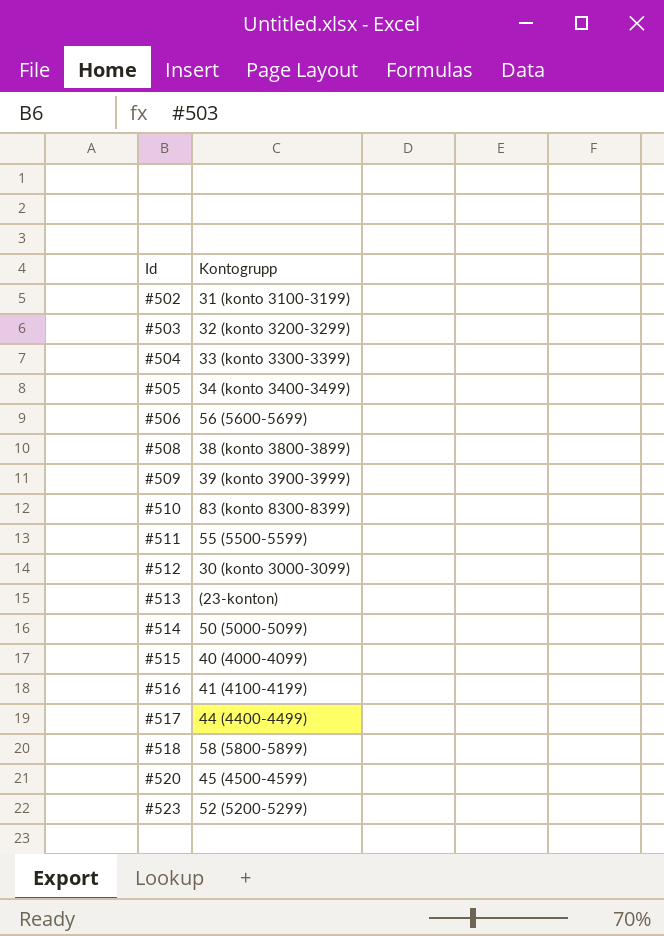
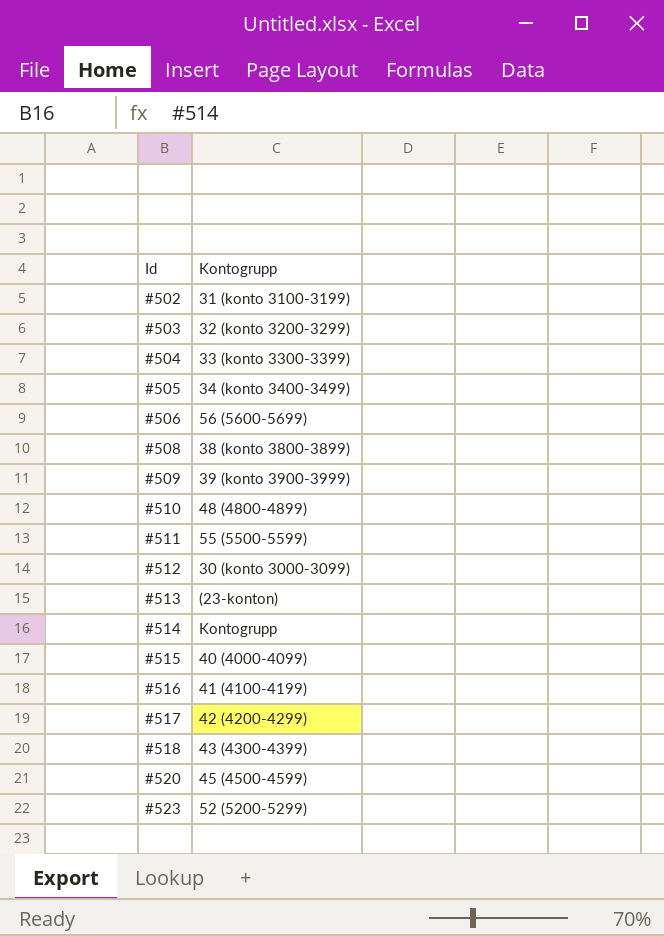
#510 | Kontogrupp: 83 (konto 8300-8399) -> 48 (4800-4899)
#514 | Kontogrupp: 50 (5000-5099) -> Kontogrupp
#517 | Kontogrupp: 44 (4400-4499) -> 42 (4200-4299)
#518 | Kontogrupp: 58 (5800-5899) -> 43 (4300-4399)

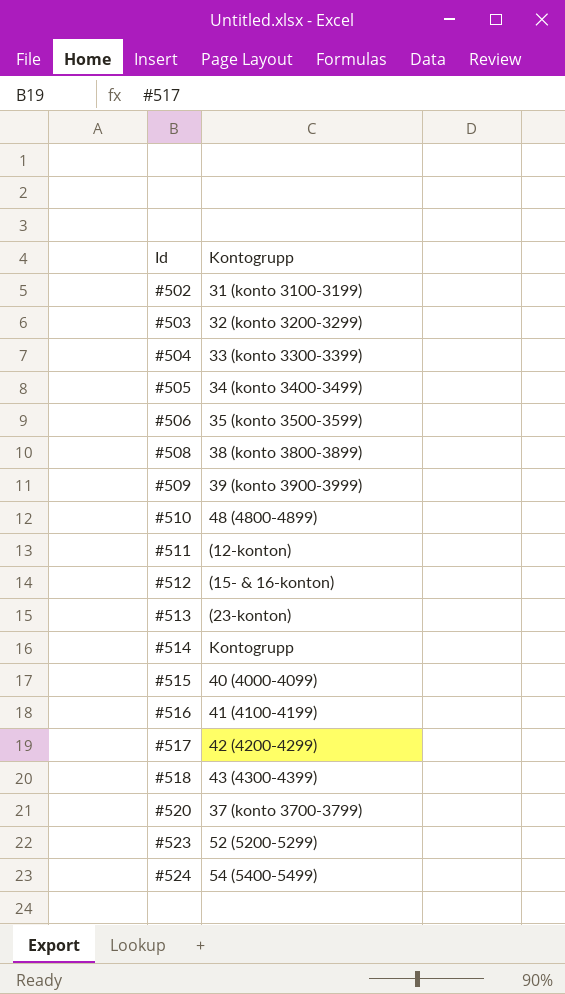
#506 | Kontogrupp: 56 (5600-5699) -> 35 (konto 3500-3599)
#511 | Kontogrupp: 55 (5500-5599) -> (12-konton)
#512 | Kontogrupp: 30 (konto 3000-3099) -> (15- & 16-konton)
#520 | Kontogrupp: 45 (4500-4599) -> 37 (konto 3700-3799)
row #524: none -> 54 (5400-5499)

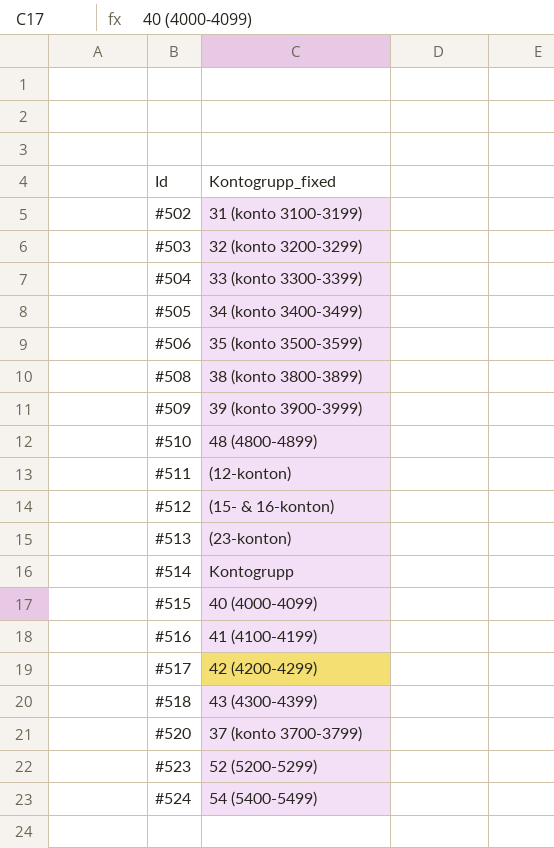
column name: Kontogrupp -> Kontogrupp_fixed

